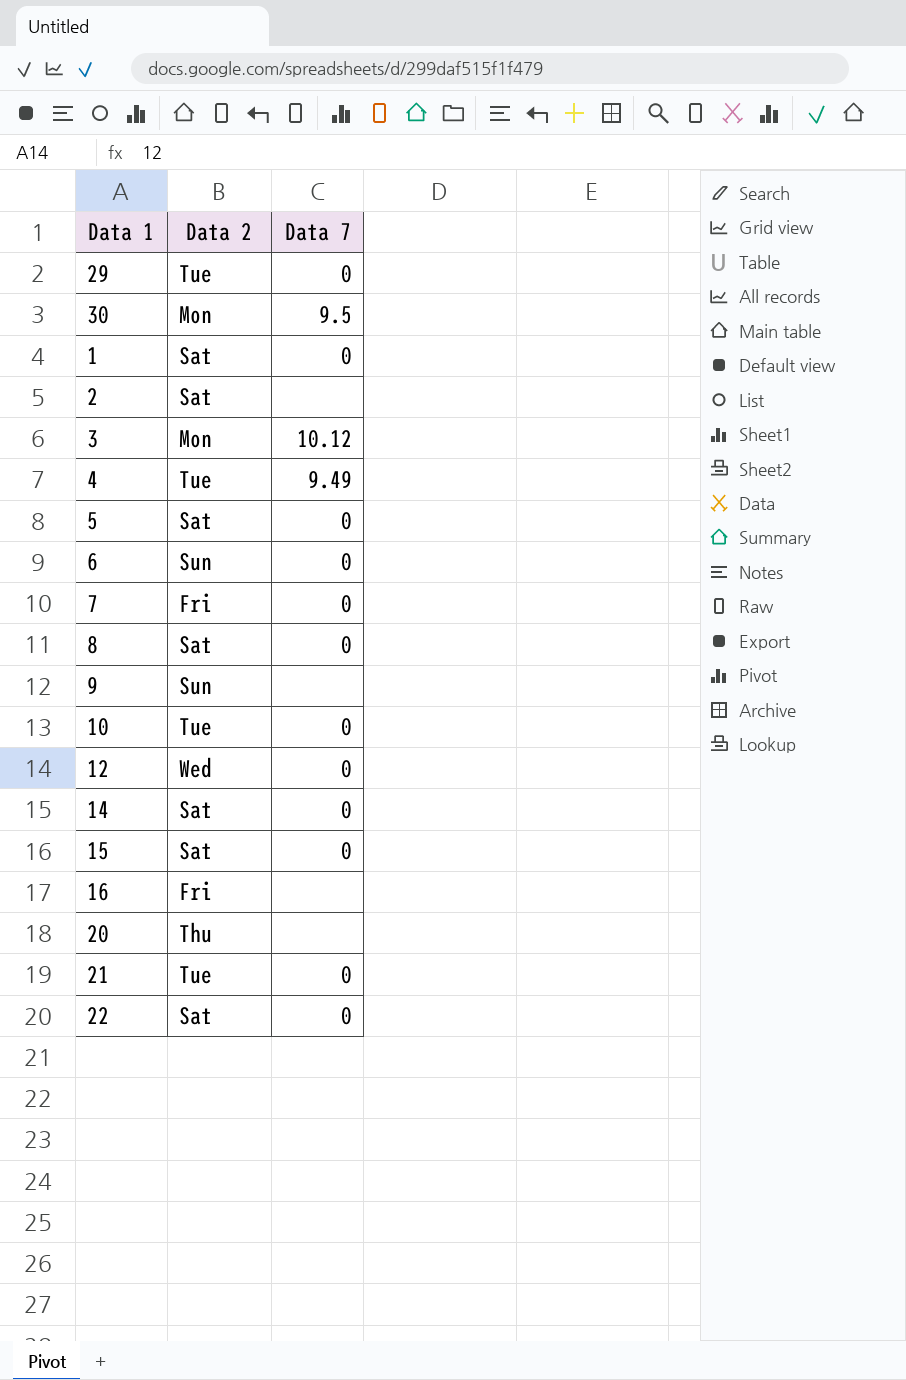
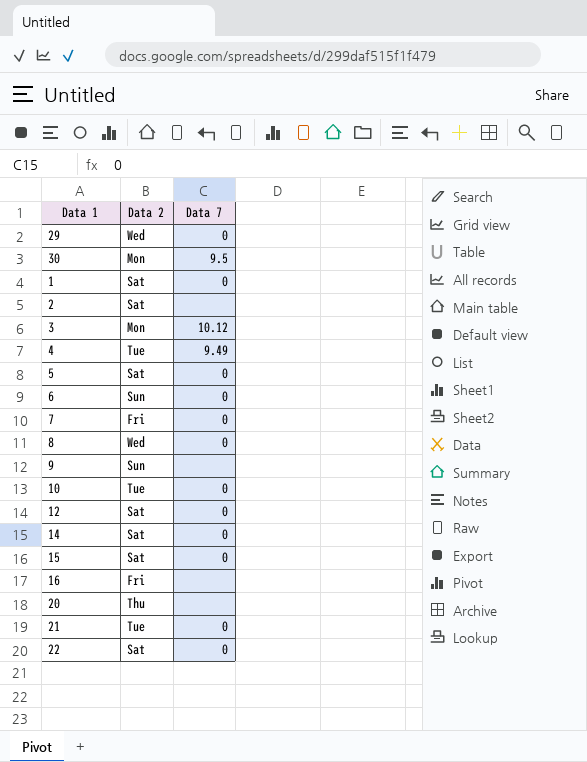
29 | Data 2: Tue -> Wed
8 | Data 2: Sat -> Wed
12 | Data 2: Wed -> Sat

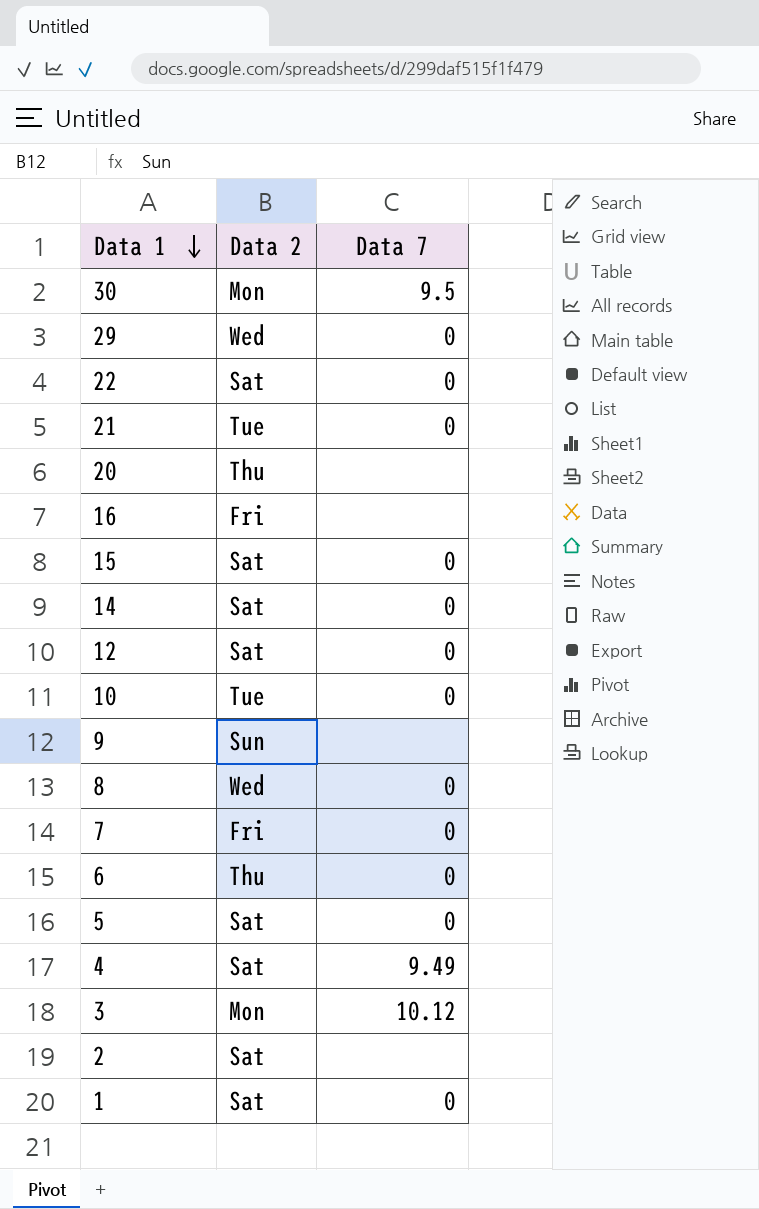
row order: none -> Data 1 descending
6 | Data 2: Sun -> Thu
4 | Data 2: Tue -> Sat

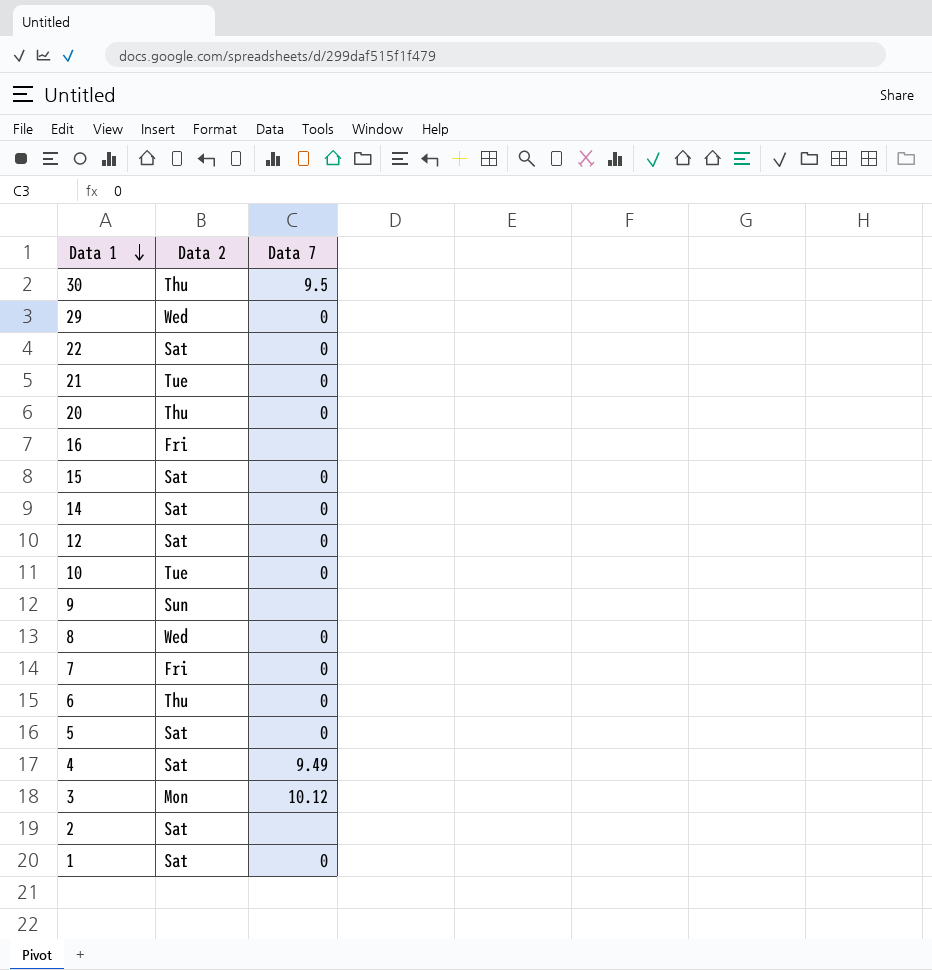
30 | Data 2: Mon -> Thu
20 | Data 7: none -> 0

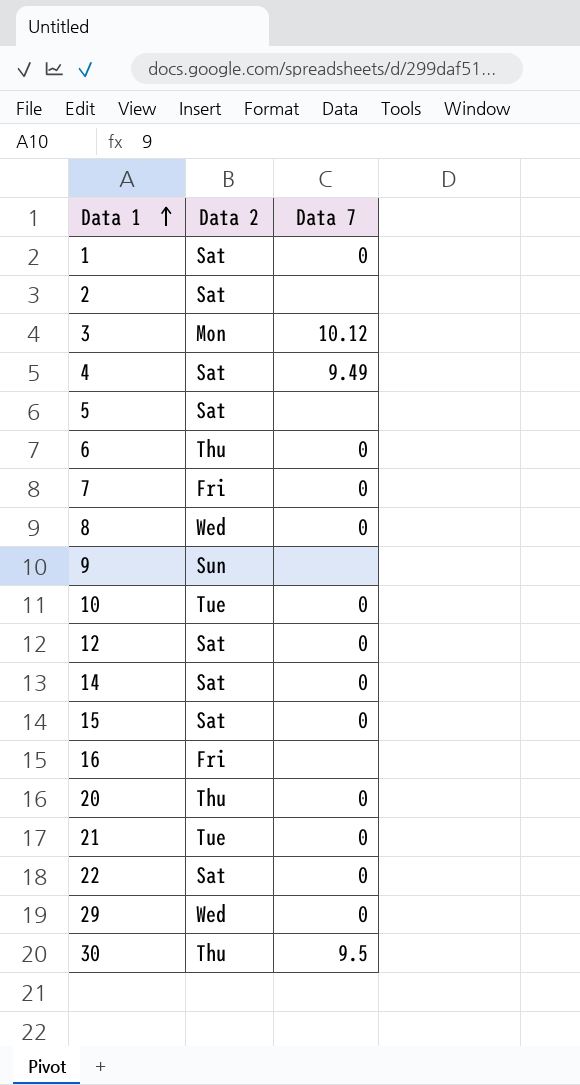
row order: Data 1 descending -> Data 1 ascending
5 | Data 7: 0 -> none

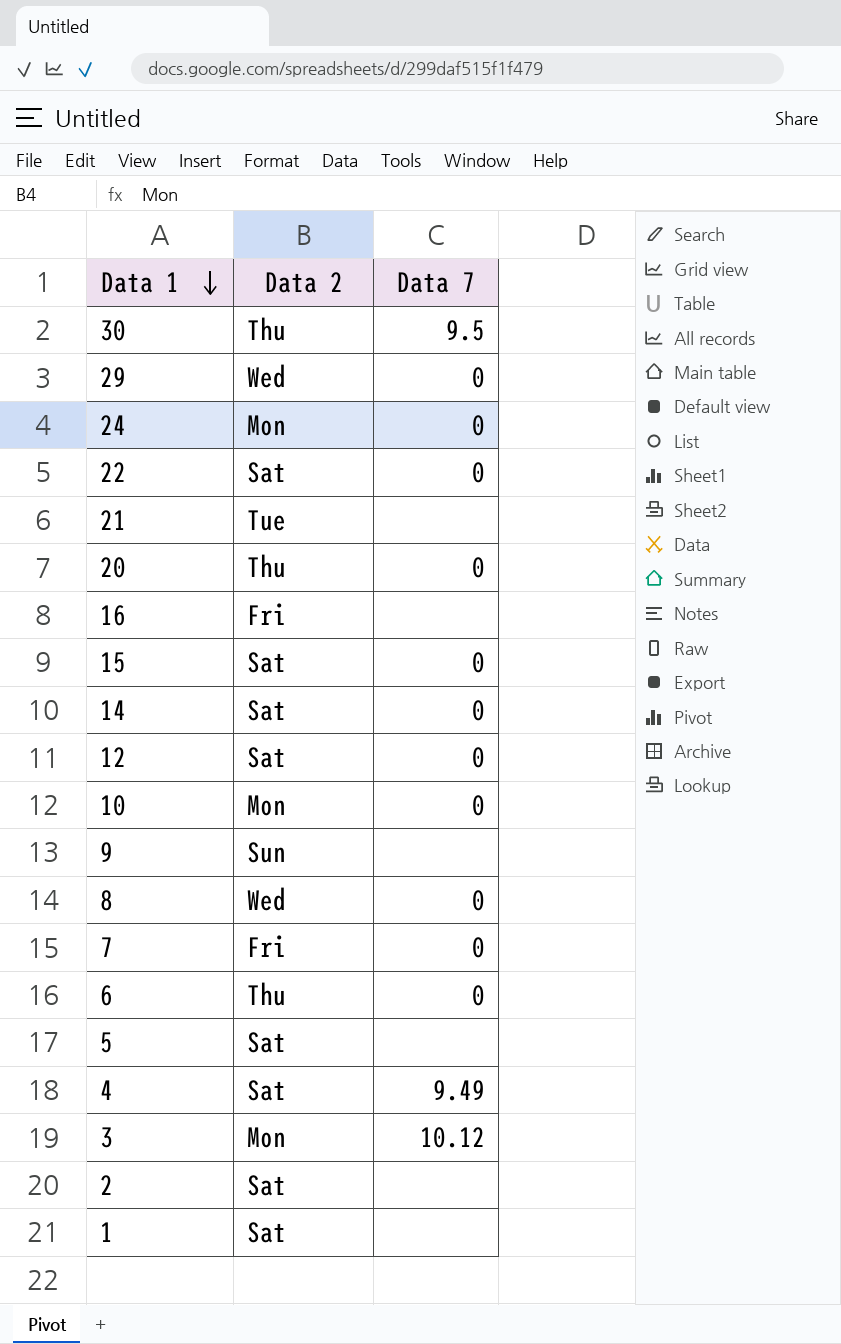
row order: Data 1 ascending -> Data 1 descending
row 24: none -> Mon | 0
21 | Data 7: 0 -> none
10 | Data 2: Tue -> Mon
1 | Data 7: 0 -> none

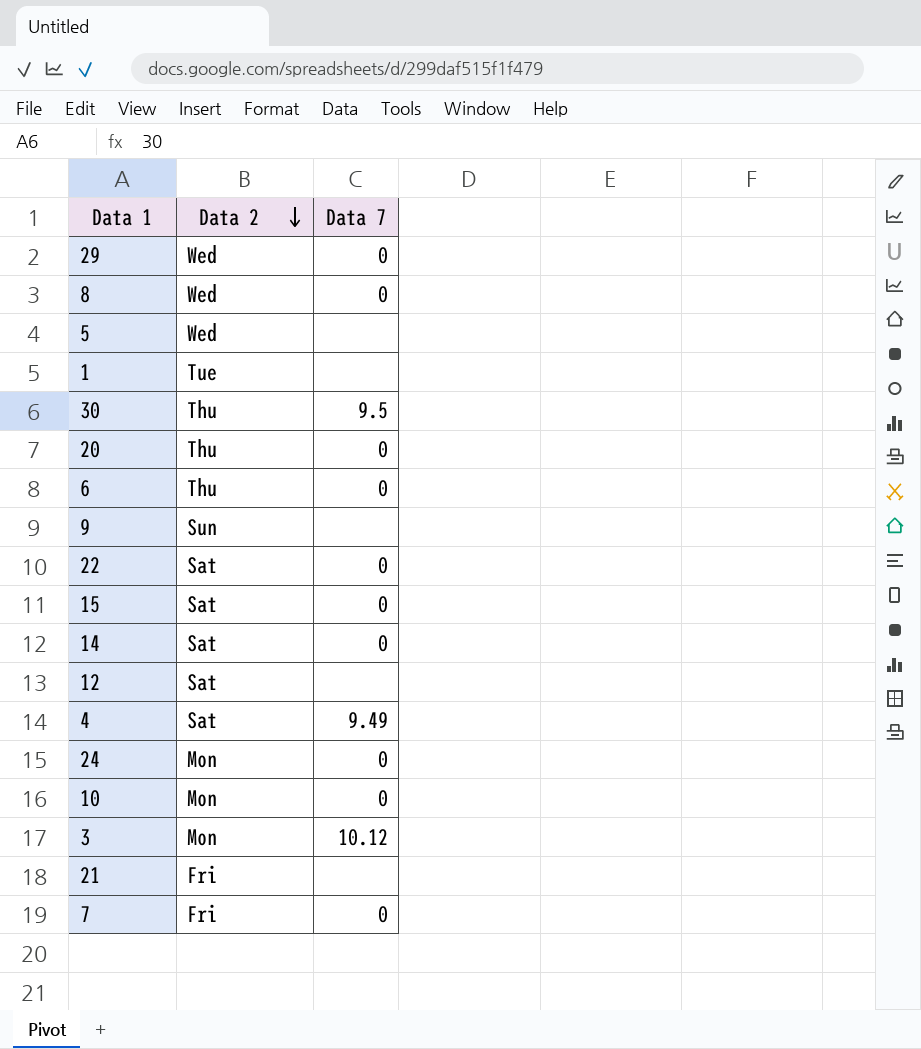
row order: Data 1 descending -> Data 2 descending
row 16: Fri | none -> none
row 2: Sat | none -> none
5 | Data 2: Sat -> Wed
1 | Data 2: Sat -> Tue
12 | Data 7: 0 -> none
21 | Data 2: Tue -> Fri

